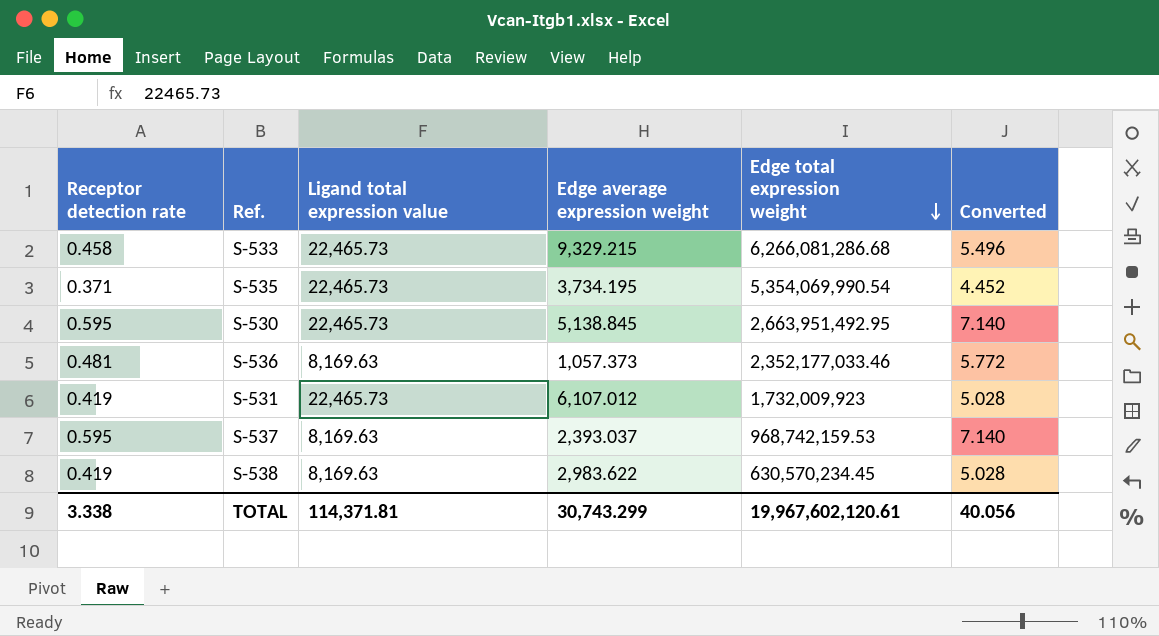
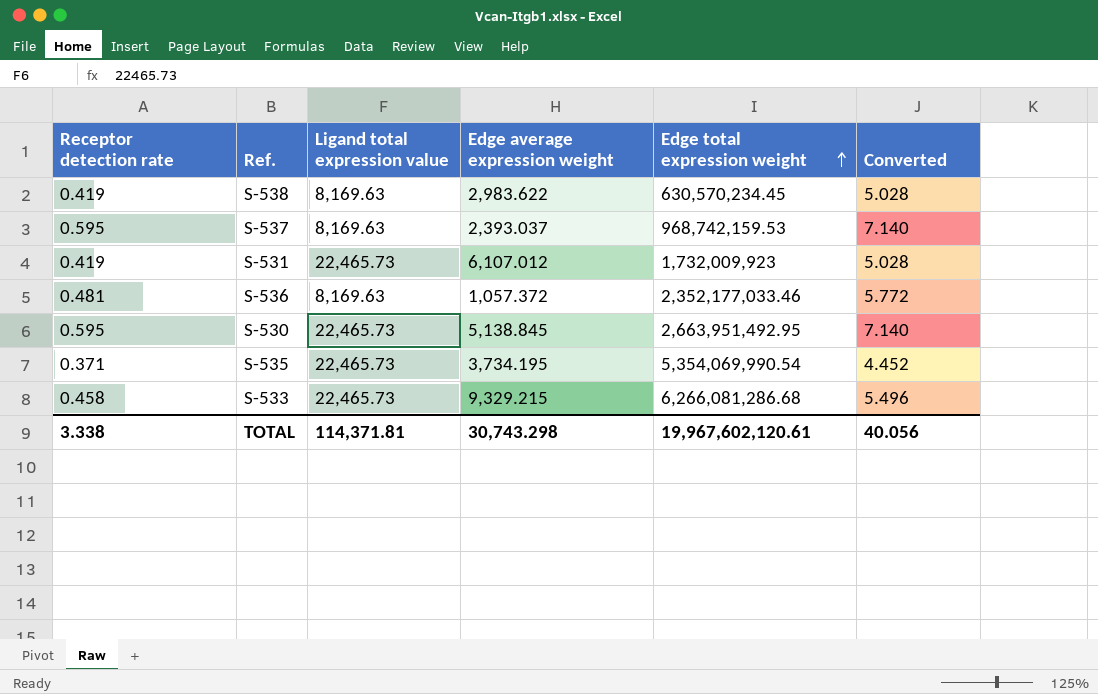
row order: Edge total expression weight descending -> Edge total expression weight ascending
S-536 | Edge average expression weight: 1,057.373 -> 1,057.372
TOTAL | Edge average expression weight: 30,743.299 -> 30,743.298

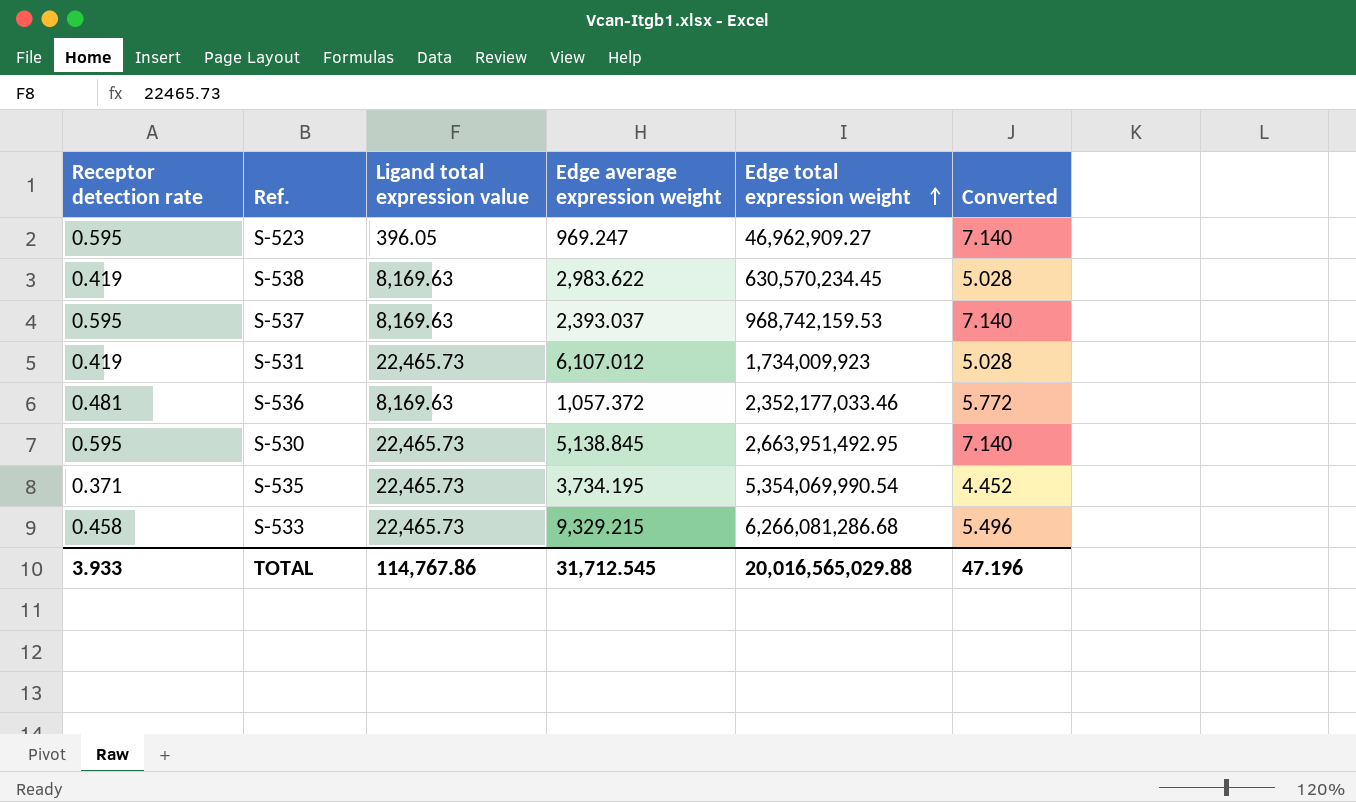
row S-523: none -> 0.595 | 396.05 | 969.247 | 46,962,909.27 | 7.140
S-531 | Edge total expression weight: 1,732,009,923 -> 1,734,009,923
TOTAL | Receptor detection rate: 3.338 -> 3.933
TOTAL | Ligand total expression value: 114,371.81 -> 114,767.86
TOTAL | Edge average expression weight: 30,743.298 -> 31,712.545
TOTAL | Edge total expression weight: 19,967,602,120.61 -> 20,016,565,029.88
TOTAL | Converted: 40.056 -> 47.196

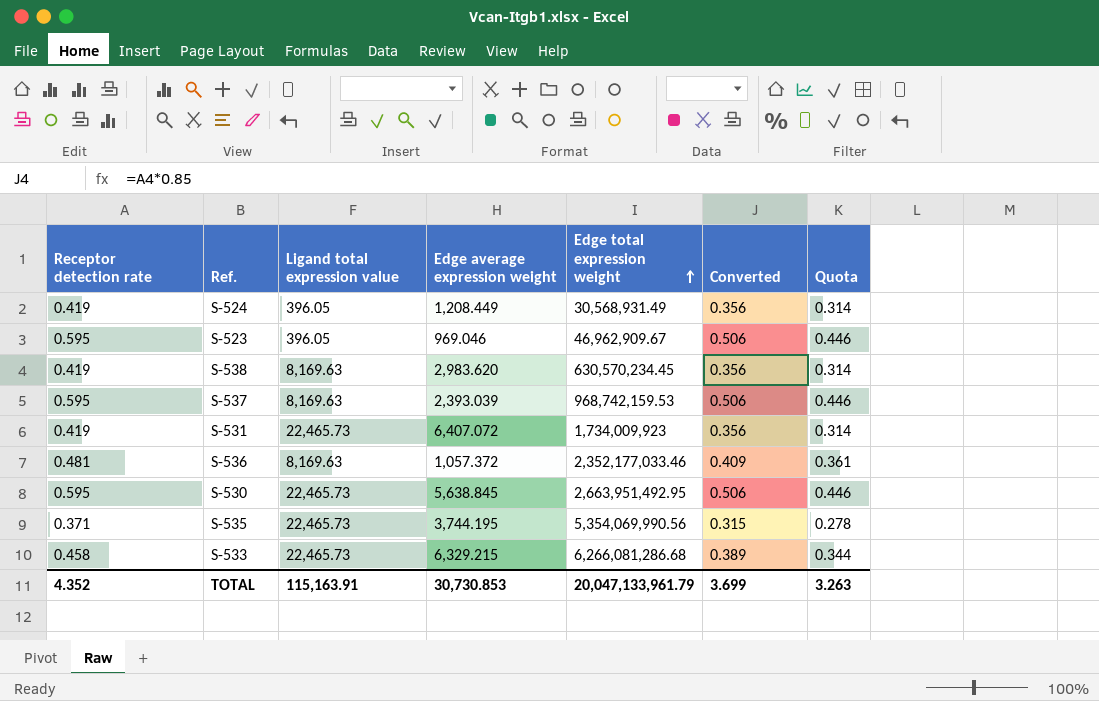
column Converted | formula: [Receptor detection rate] * 12 -> [Receptor detection rate] * 0.85
column Quota | formula: none -> [Receptor detection rate] * 0.75
row S-524: none -> 0.419 | 396.05 | 1,208.449 | 30,568,931.49 | 0.356 | 0.314
S-523 | Edge average expression weight: 969.247 -> 969.046
S-523 | Edge total expression weight: 46,962,909.27 -> 46,962,909.67
S-538 | Edge average expression weight: 2,983.622 -> 2,983.620
S-537 | Edge average expression weight: 2,393.037 -> 2,393.039
S-531 | Edge average expression weight: 6,107.012 -> 6,407.072
S-530 | Edge average expression weight: 5,138.845 -> 5,638.845
S-535 | Edge average expression weight: 3,734.195 -> 3,744.195
S-535 | Edge total expression weight: 5,354,069,990.54 -> 5,354,069,990.56
S-533 | Edge average expression weight: 9,329.215 -> 6,329.215
TOTAL | Receptor detection rate: 3.933 -> 4.352
TOTAL | Ligand total expression value: 114,767.86 -> 115,163.91
TOTAL | Edge average expression weight: 31,712.545 -> 30,730.853
TOTAL | Edge total expression weight: 20,016,565,029.88 -> 20,047,133,961.79
TOTAL | Converted: 47.196 -> 3.699

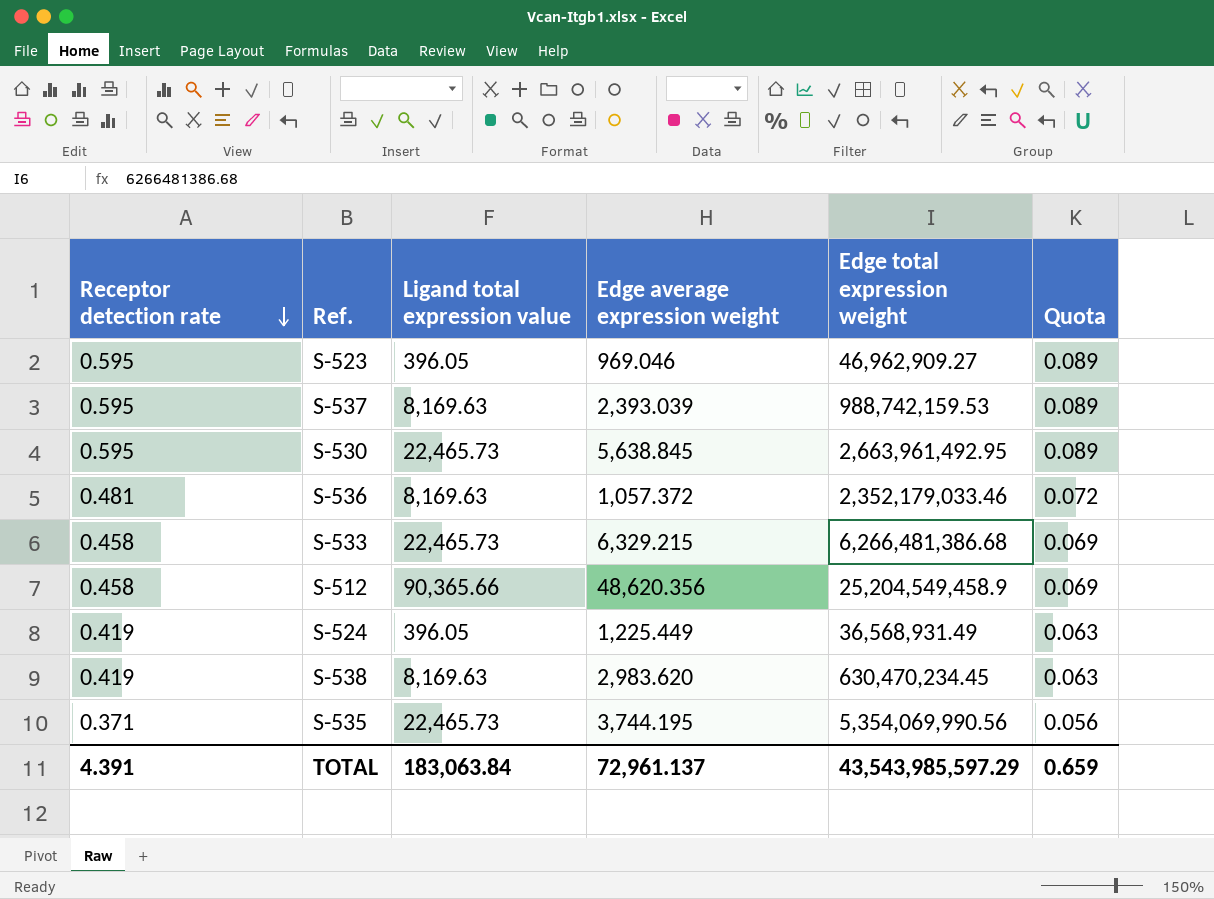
row order: Edge total expression weight ascending -> Receptor detection rate descending
column Converted | formula: [Receptor detection rate] * 0.85 -> none
column Quota | formula: [Receptor detection rate] * 0.75 -> [Receptor detection rate] * 0.15
row S-531: 0.419 | 22,465.73 | 6,407.072 | 1,734,009,923 | 0.356 | 0.314 -> none
S-523 | Edge total expression weight: 46,962,909.67 -> 46,962,909.27
S-537 | Edge total expression weight: 968,742,159.53 -> 988,742,159.53
S-530 | Edge total expression weight: 2,663,951,492.95 -> 2,663,961,492.95
S-536 | Edge total expression weight: 2,352,177,033.46 -> 2,352,179,033.46
S-533 | Edge total expression weight: 6,266,081,286.68 -> 6,266,481,386.68
row S-512: none -> 0.458 | 90,365.66 | 48,620.356 | 25,204,549,458.9 | 0.069
S-524 | Edge average expression weight: 1,208.449 -> 1,225.449
S-524 | Edge total expression weight: 30,568,931.49 -> 36,568,931.49
S-538 | Edge total expression weight: 630,570,234.45 -> 630,470,234.45
TOTAL | Receptor detection rate: 4.352 -> 4.391
TOTAL | Ligand total expression value: 115,163.91 -> 183,063.84
TOTAL | Edge average expression weight: 30,730.853 -> 72,961.137
TOTAL | Edge total expression weight: 20,047,133,961.79 -> 43,543,985,597.29
TOTAL | Quota: 3.263 -> 0.659

